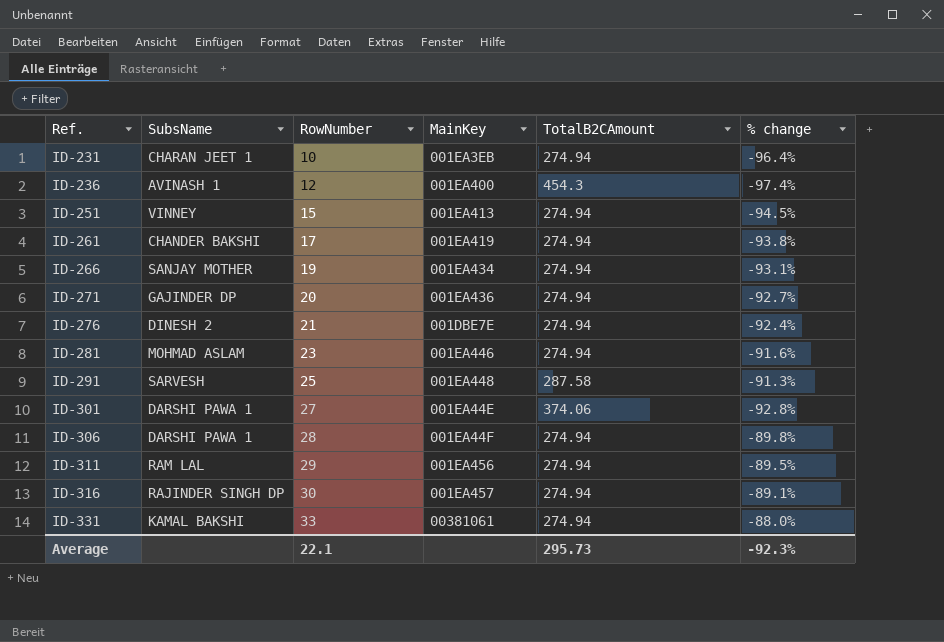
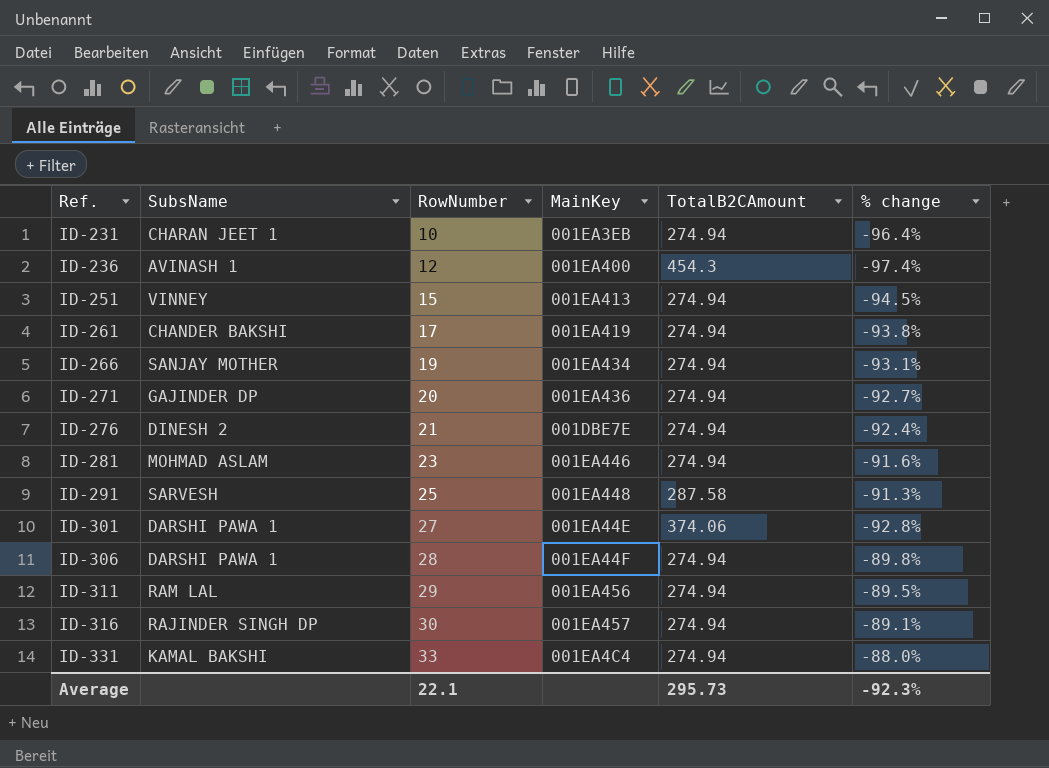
ID-331 | MainKey: 00381061 -> 001EA4C4

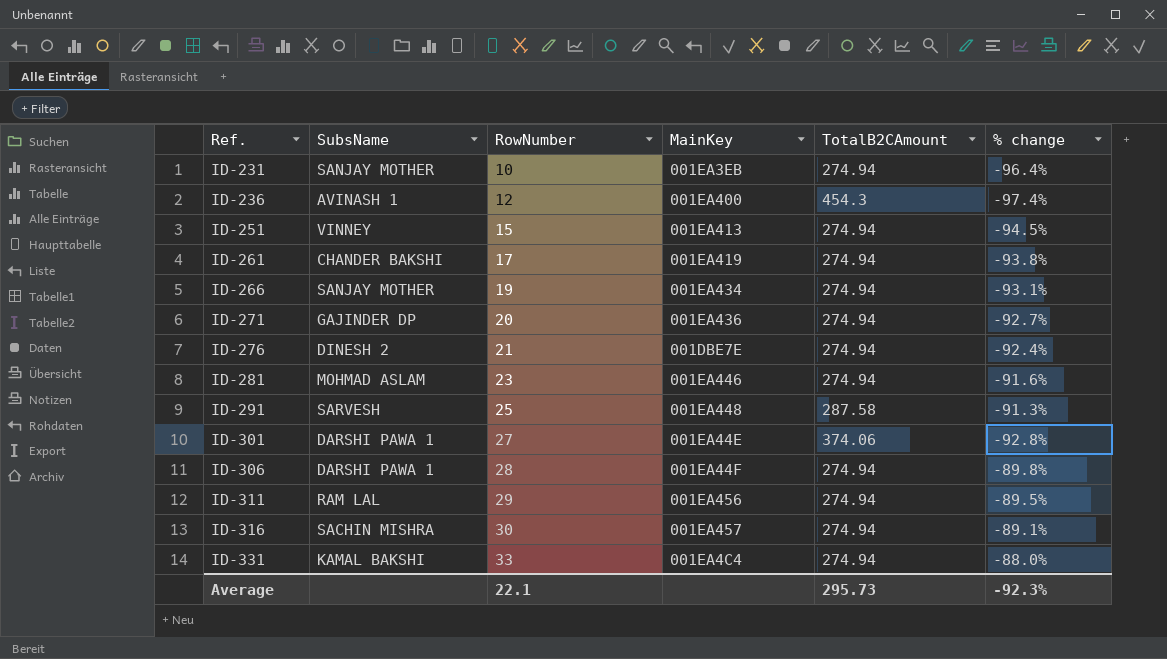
ID-231 | SubsName: CHARAN JEET 1 -> SANJAY MOTHER
ID-316 | SubsName: RAJINDER SINGH DP -> SACHIN MISHRA

